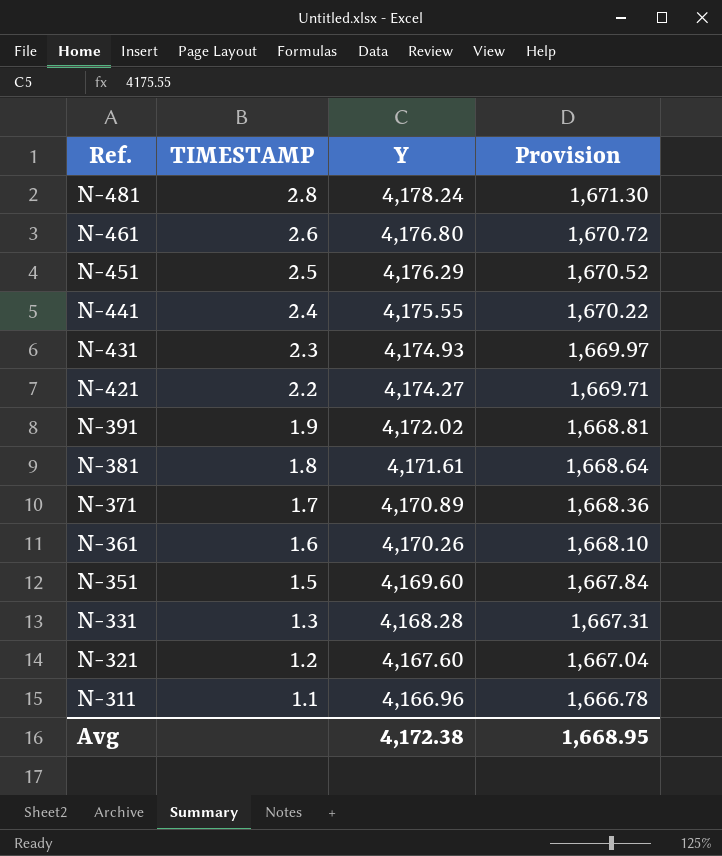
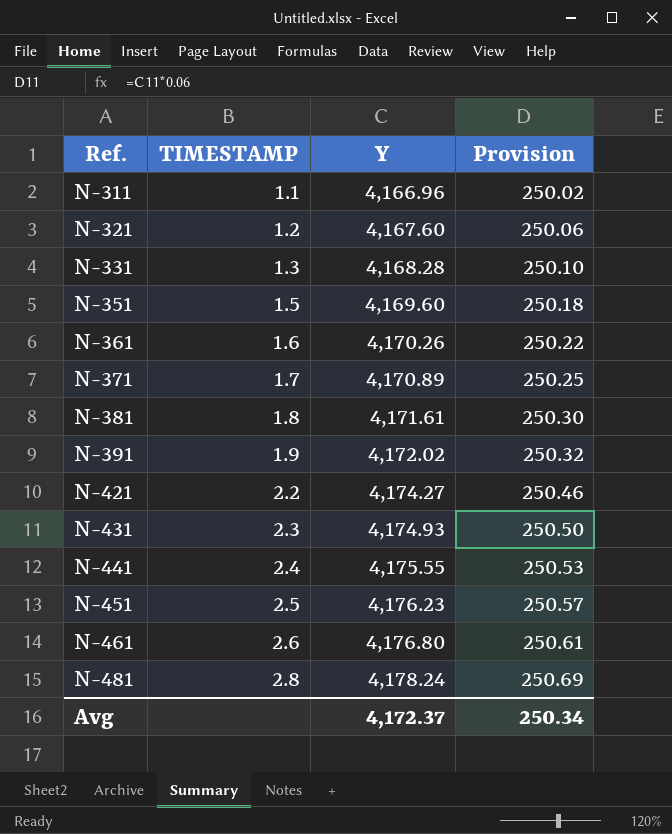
row order: Ref. descending -> Ref. ascending
column Provision | formula: [Y] * 0.4 -> [Y] * 0.06
N-451 | Y: 4,176.29 -> 4,176.23
Avg | Y: 4,172.38 -> 4,172.37
Avg | Provision: 1,668.95 -> 250.34

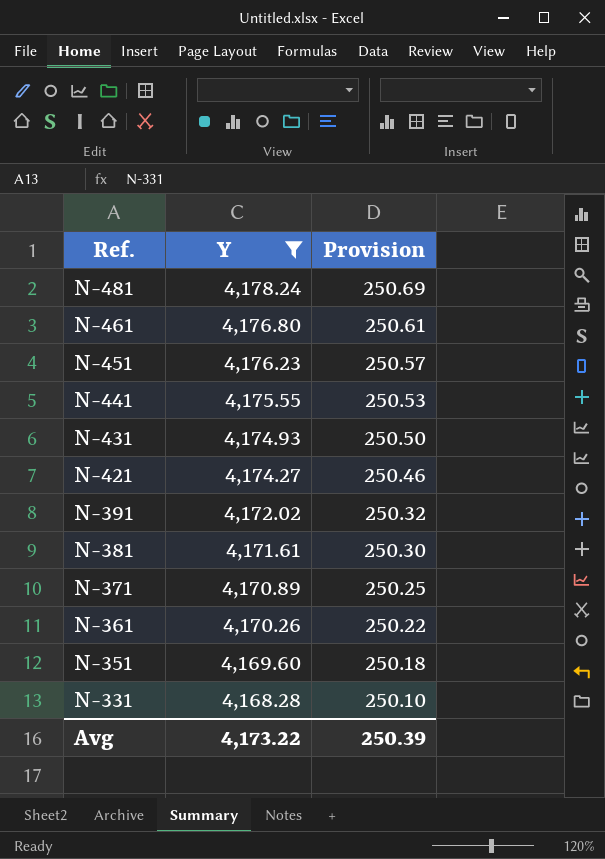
filter: none -> Y >= 4,168.28
row order: Ref. ascending -> Ref. descending
column TIMESTAMP | position: 2 -> none
Avg | Y: 4,172.37 -> 4,173.22
Avg | Provision: 250.34 -> 250.39

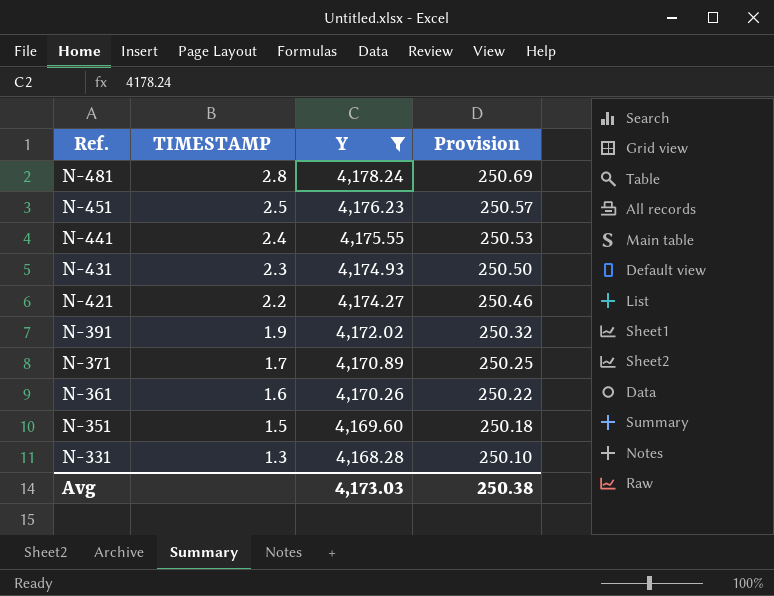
column TIMESTAMP | position: none -> 2
row N-461: 4,176.80 | 250.61 -> none
row N-381: 4,171.61 | 250.30 -> none
Avg | Y: 4,173.22 -> 4,173.03
Avg | Provision: 250.39 -> 250.38

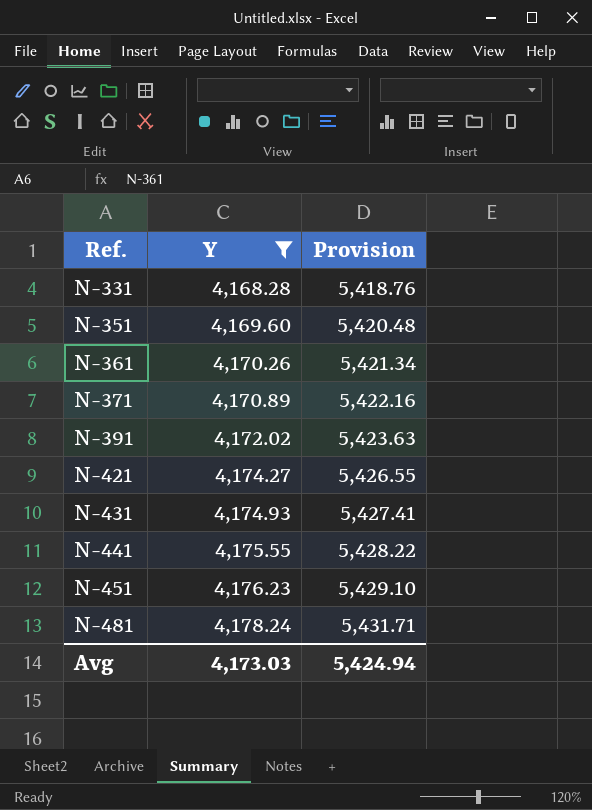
row order: Ref. descending -> Ref. ascending
column TIMESTAMP | position: 2 -> none
column Provision | formula: [Y] * 0.06 -> [Y] * 1.3
Avg | Provision: 250.38 -> 5,424.94

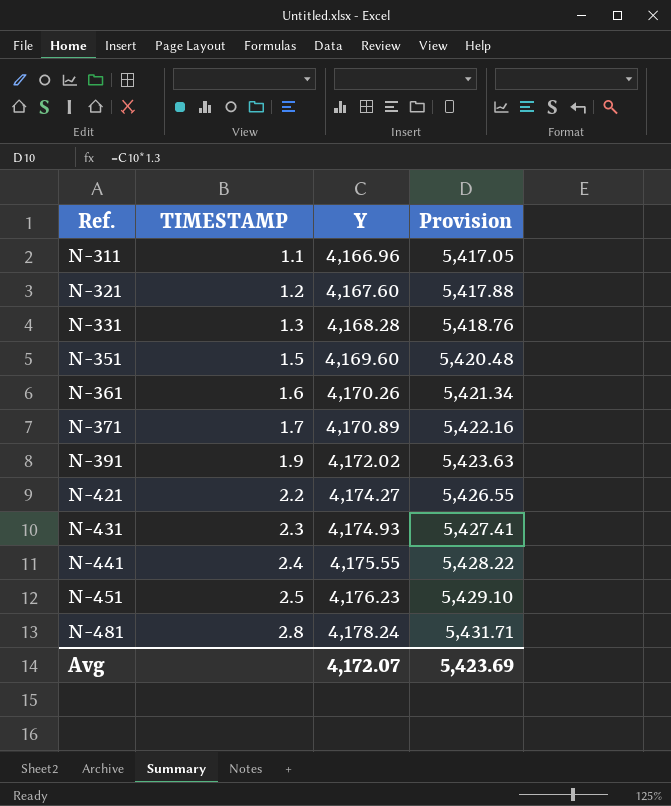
filter: Y >= 4,168.28 -> none
column TIMESTAMP | position: none -> 2
Avg | Y: 4,173.03 -> 4,172.07
Avg | Provision: 5,424.94 -> 5,423.69

